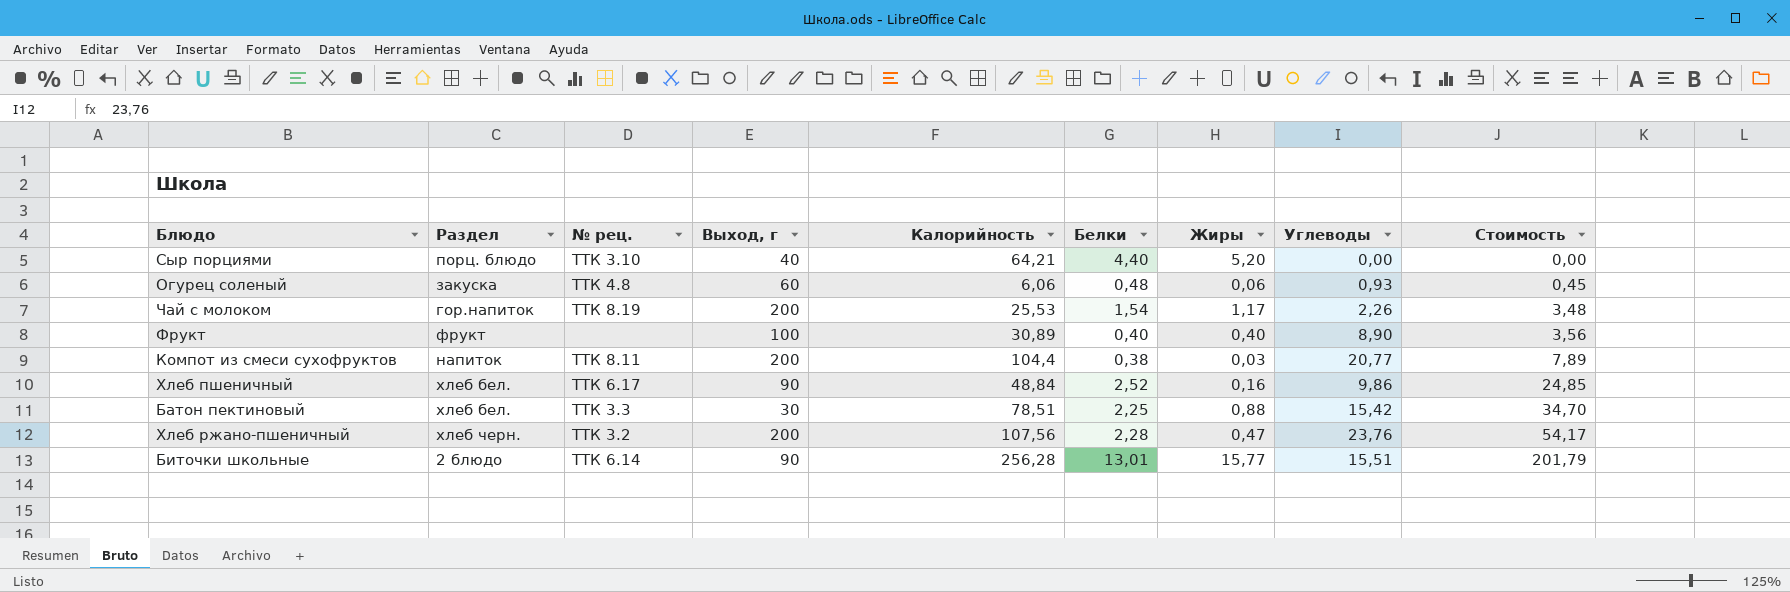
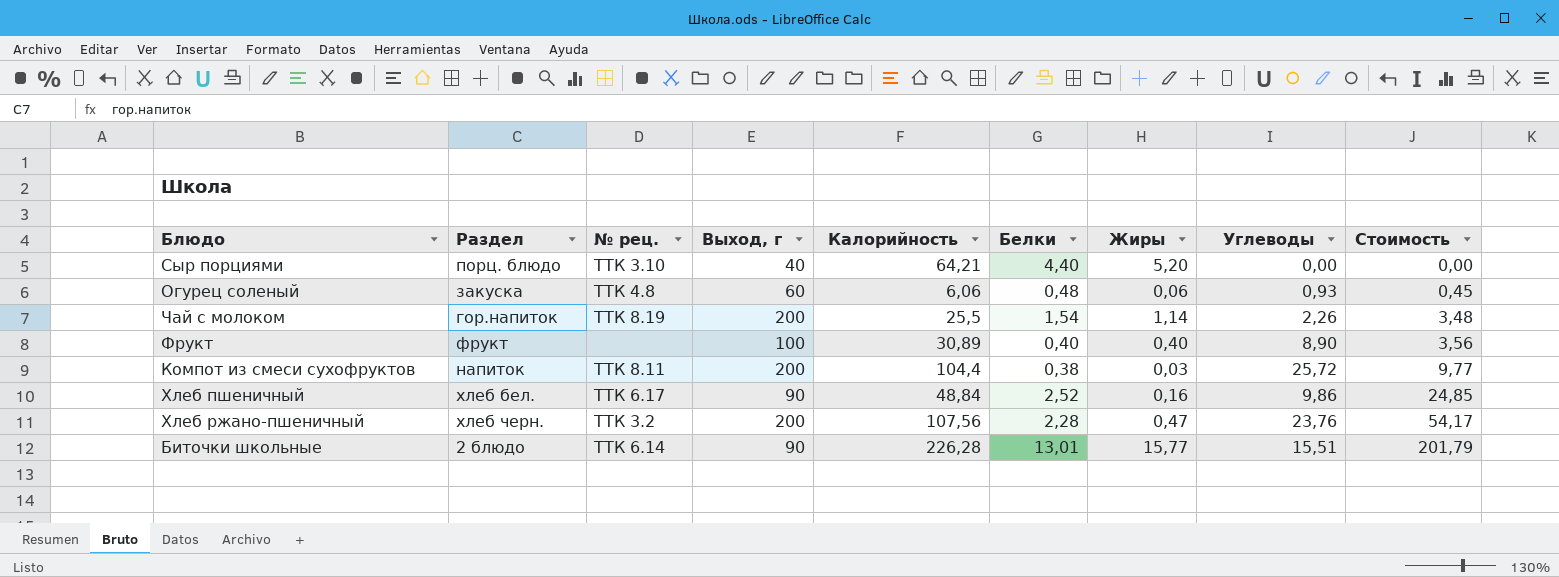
row Батон пектиновый: хлеб бел. | ТТК 3.3 | 30 | 78,51 | 2,25 | 0,88 | 15,42 | 34,70 -> none
Чай с молоком | Калорийность: 25,53 -> 25,5
Чай с молоком | Жиры: 1,17 -> 1,14
Компот из смеси сухофруктов | Углеводы: 20,77 -> 25,72
Компот из смеси сухофруктов | Стоимость: 7,89 -> 9,77
Биточки школьные | Калорийность: 256,28 -> 226,28

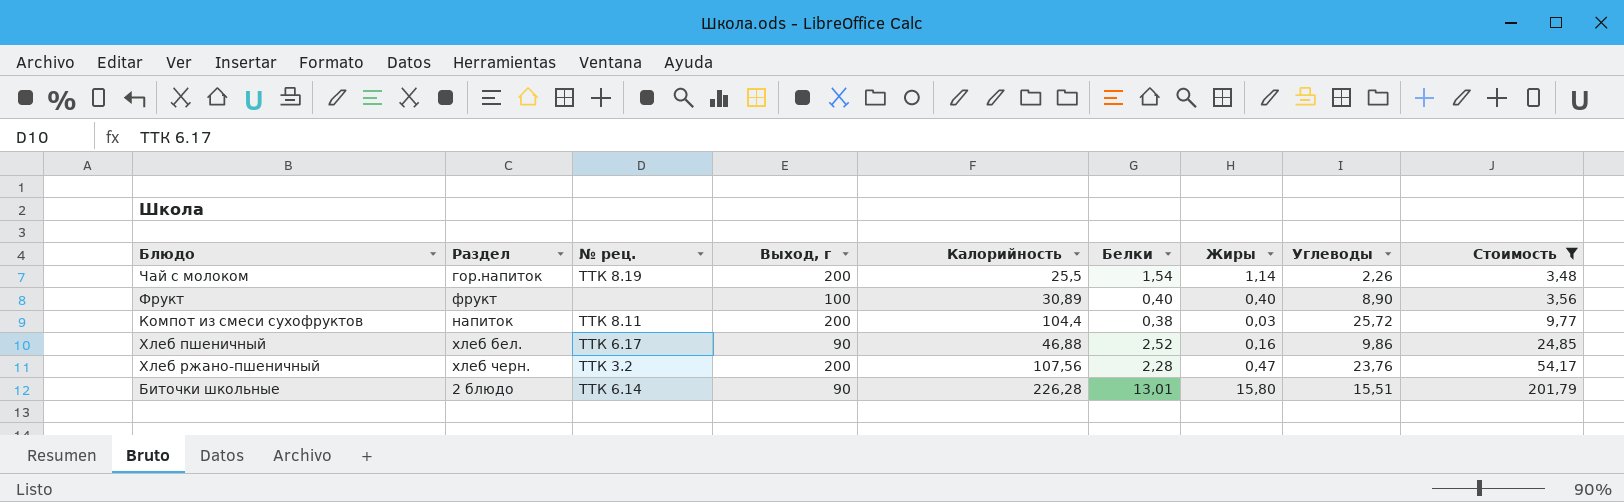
filter: none -> Стоимость >= 3,48
Хлеб пшеничный | Калорийность: 48,84 -> 46,88
Биточки школьные | Жиры: 15,77 -> 15,80

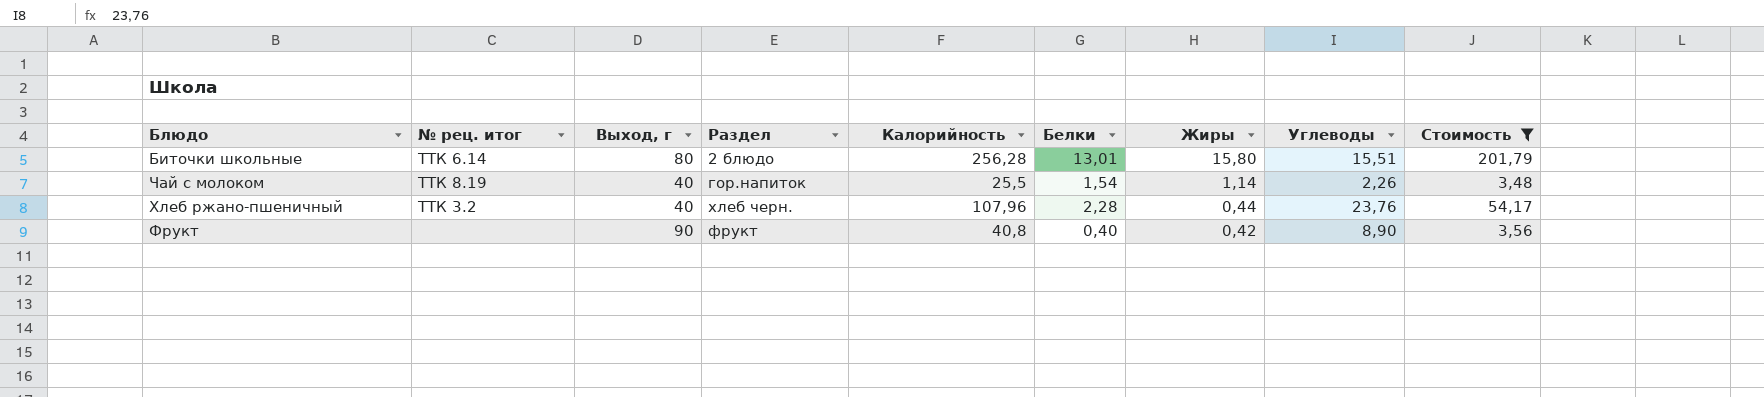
row order: Стоимость ascending -> Жиры descending
column name: № рец. -> № рец. итог
column Раздел | position: 2 -> 4
row Компот из смеси сухофруктов: напиток | ТТК 8.11 | 200 | 104,4 | 0,38 | 0,03 | 25,72 | 9,77 -> none
row Хлеб пшеничный: хлеб бел. | ТТК 6.17 | 90 | 46,88 | 2,52 | 0,16 | 9,86 | 24,85 -> none
Биточки школьные | Выход, г: 90 -> 80
Биточки школьные | Калорийность: 226,28 -> 256,28
Чай с молоком | Выход, г: 200 -> 40
Хлеб ржано-пшеничный | Выход, г: 200 -> 40
Хлеб ржано-пшеничный | Калорийность: 107,56 -> 107,96
Хлеб ржано-пшеничный | Жиры: 0,47 -> 0,44
Фрукт | Выход, г: 100 -> 90
Фрукт | Калорийность: 30,89 -> 40,8
Фрукт | Жиры: 0,40 -> 0,42

